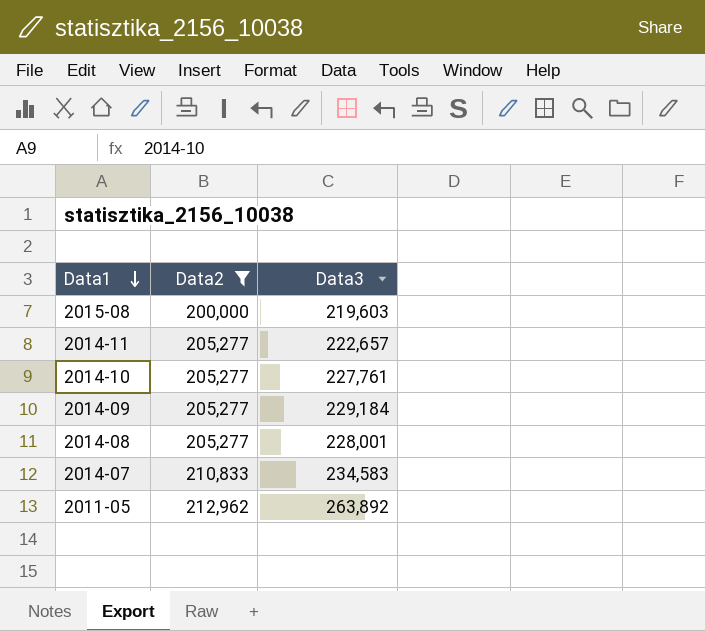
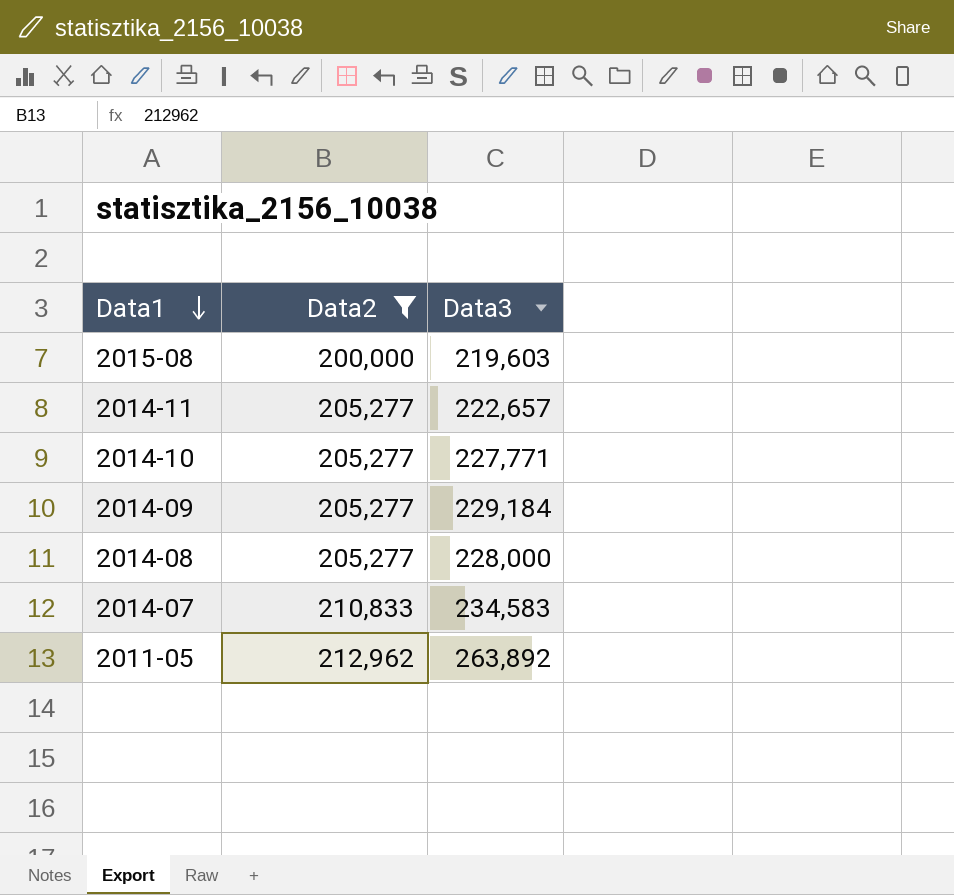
2014-10 | Data3: 227,761 -> 227,771
2014-08 | Data3: 228,001 -> 228,000

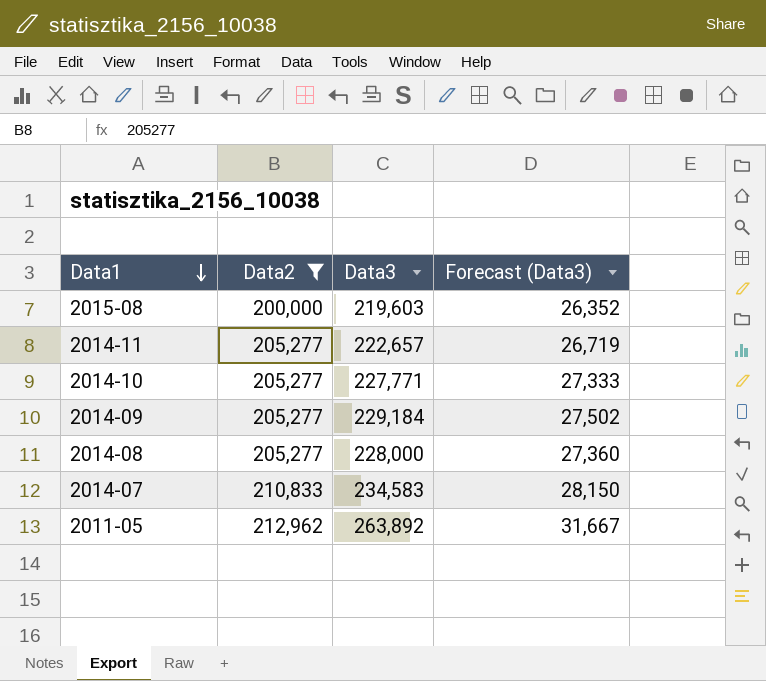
column Forecast (Data3) | formula: none -> [Data3] * 0.12

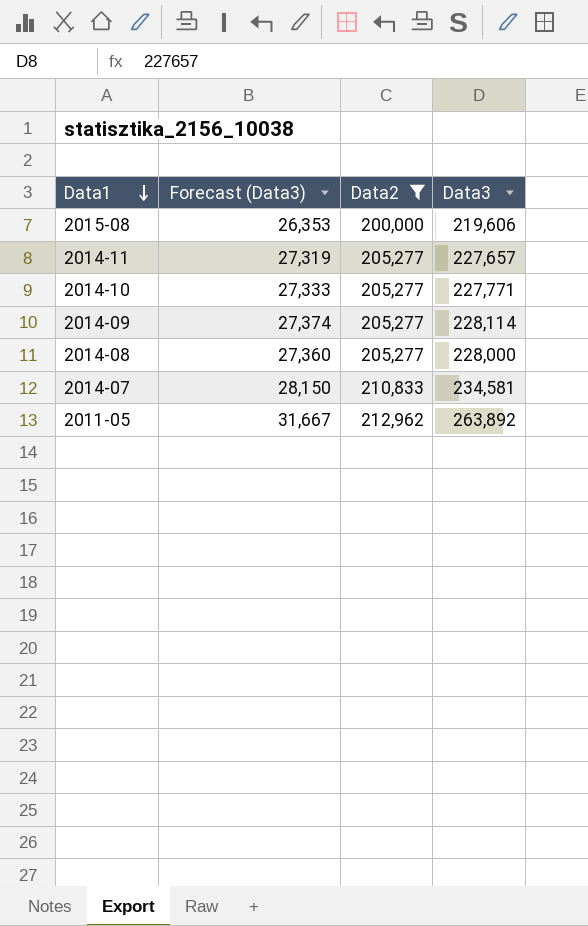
column Forecast (Data3) | position: 4 -> 2
2015-08 | Forecast (Data3): 26,352 -> 26,353
2015-08 | Data3: 219,603 -> 219,606
2014-11 | Forecast (Data3): 26,719 -> 27,319
2014-11 | Data3: 222,657 -> 227,657
2014-09 | Forecast (Data3): 27,502 -> 27,374
2014-09 | Data3: 229,184 -> 228,114
2014-07 | Data3: 234,583 -> 234,581

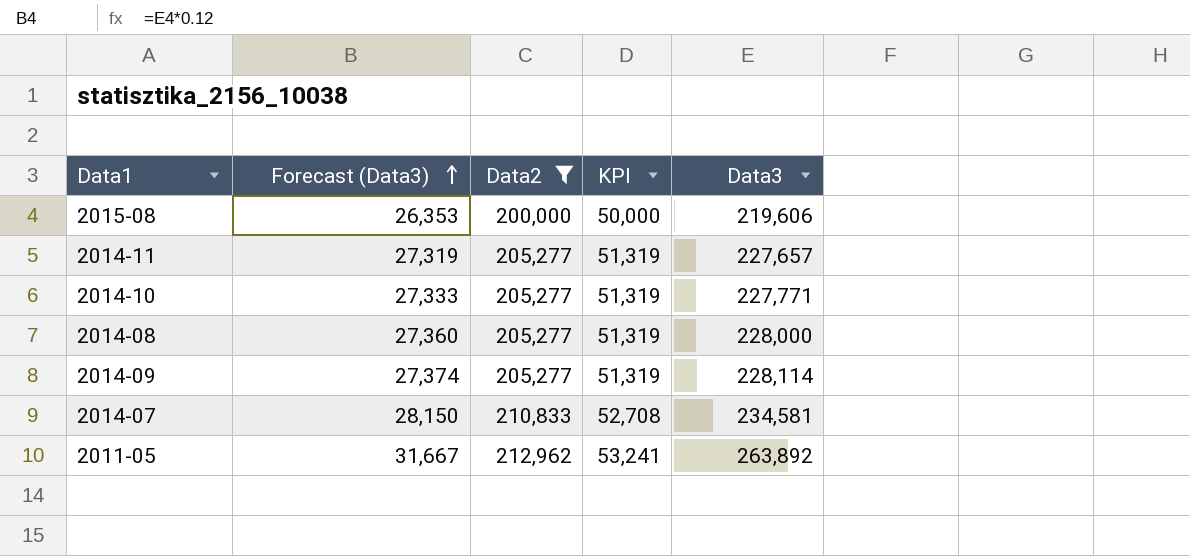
row order: Data1 descending -> Forecast (Data3) ascending
column KPI | formula: none -> [Data2] * 0.25

